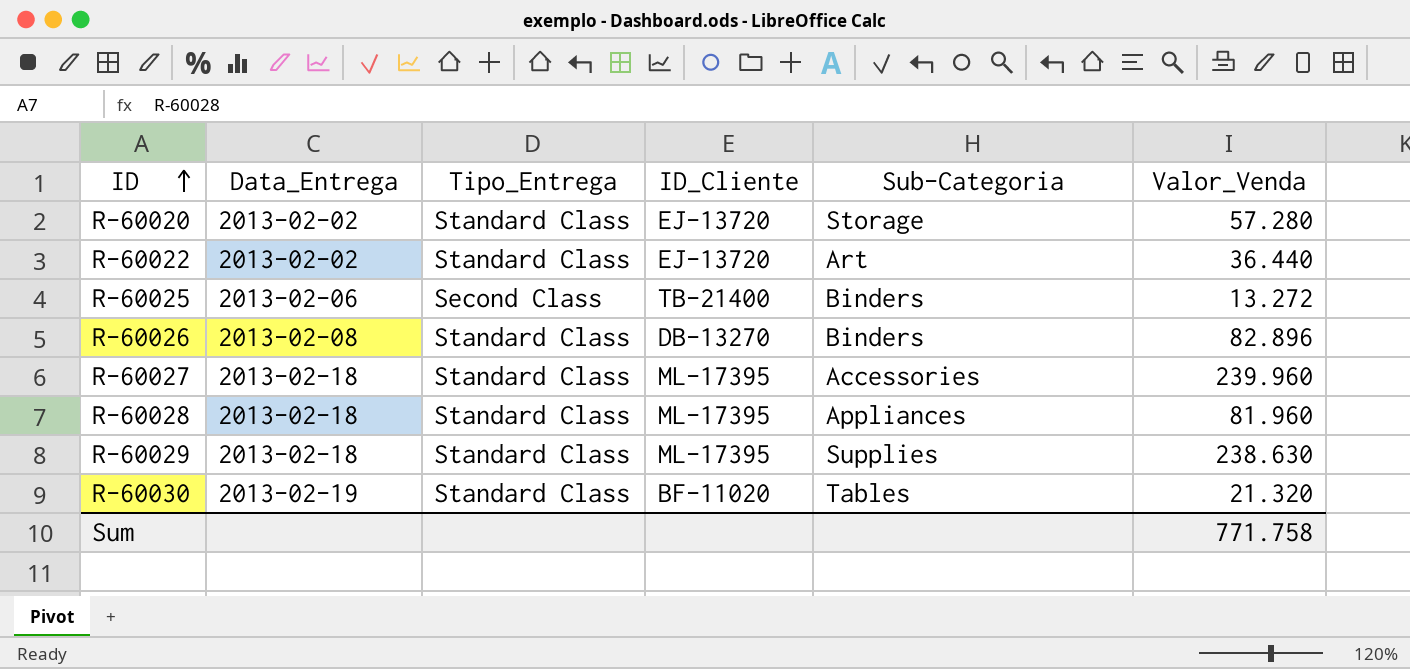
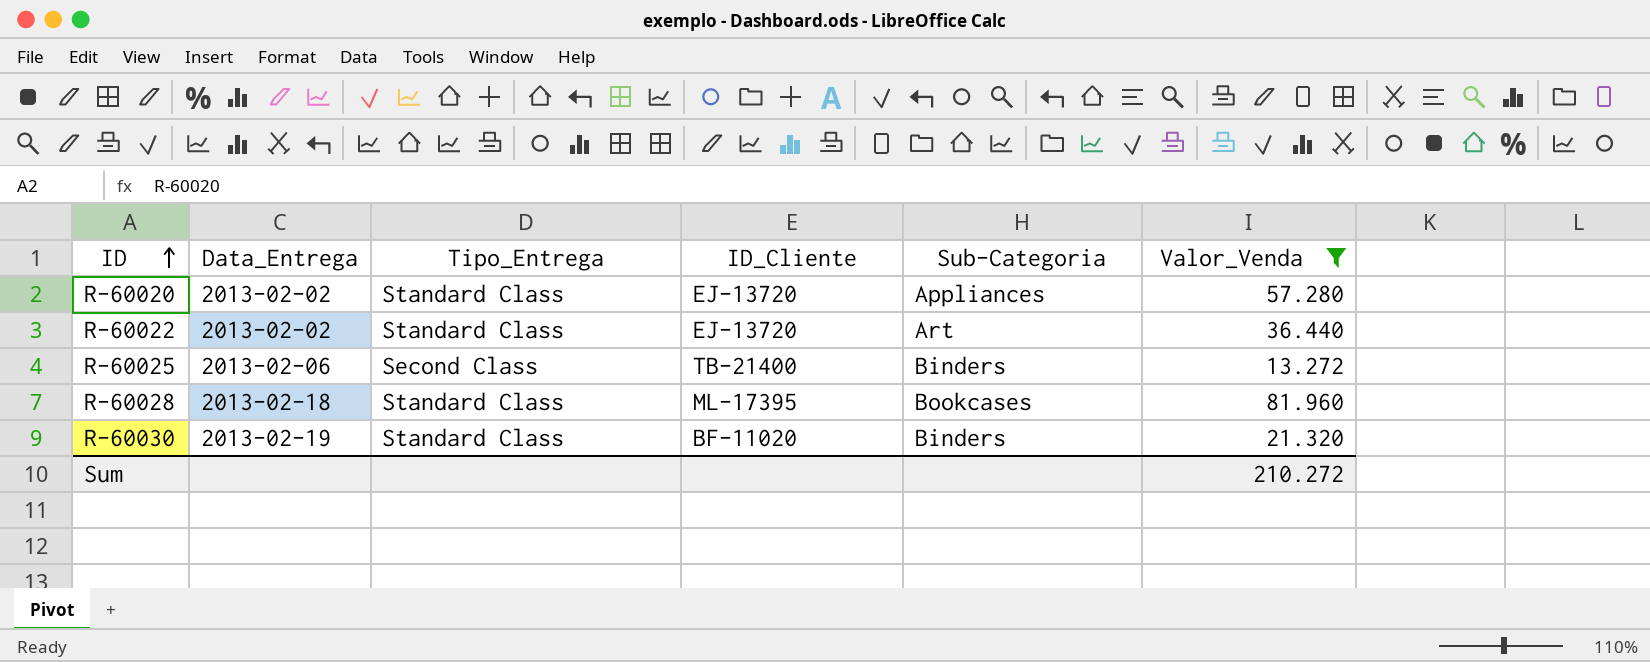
filter: none -> Valor_Venda <= 81.960
R-60020 | Sub-Categoria: Storage -> Appliances
R-60028 | Sub-Categoria: Appliances -> Bookcases
R-60030 | Sub-Categoria: Tables -> Binders
Sum | Valor_Venda: 771.758 -> 210.272

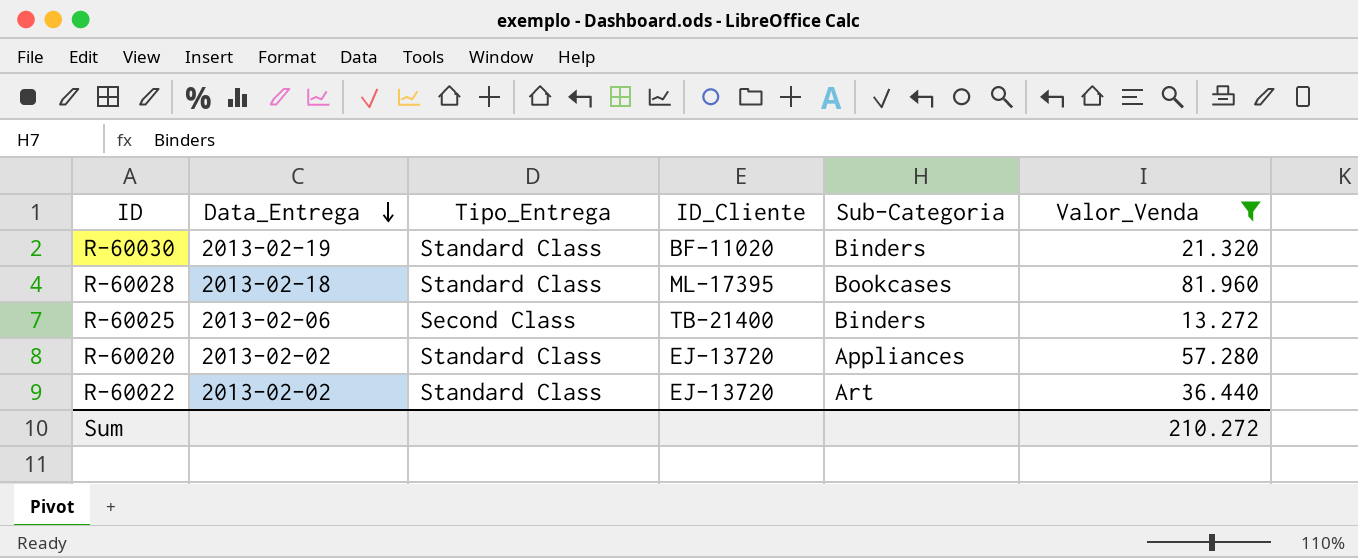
row order: ID ascending -> Data_Entrega descending

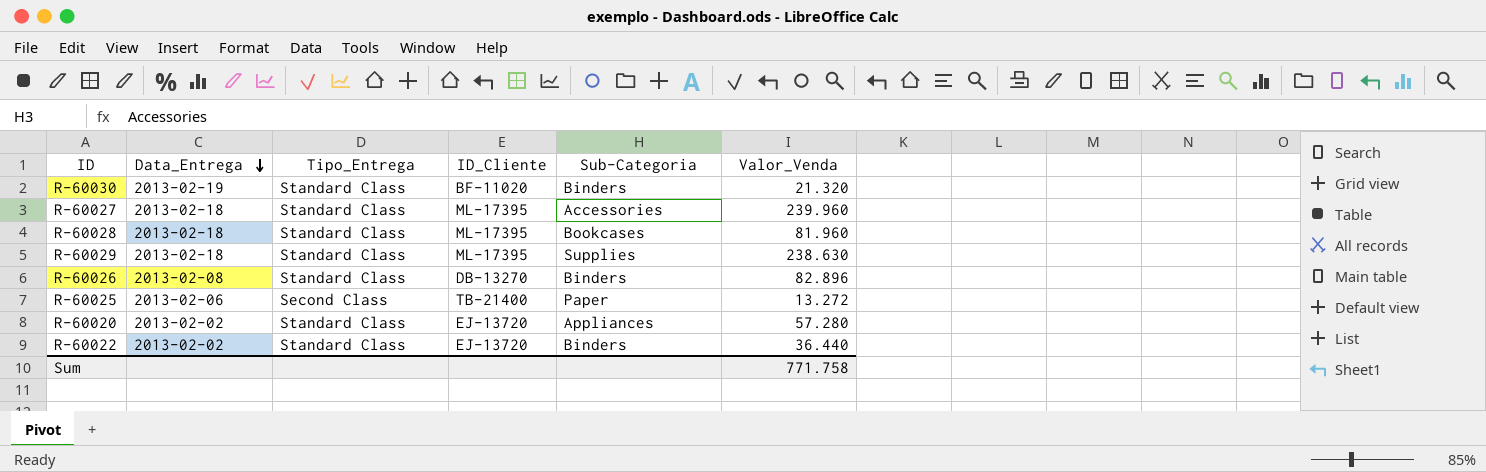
filter: Valor_Venda <= 81.960 -> none
R-60025 | Sub-Categoria: Binders -> Paper
R-60022 | Sub-Categoria: Art -> Binders
Sum | Valor_Venda: 210.272 -> 771.758

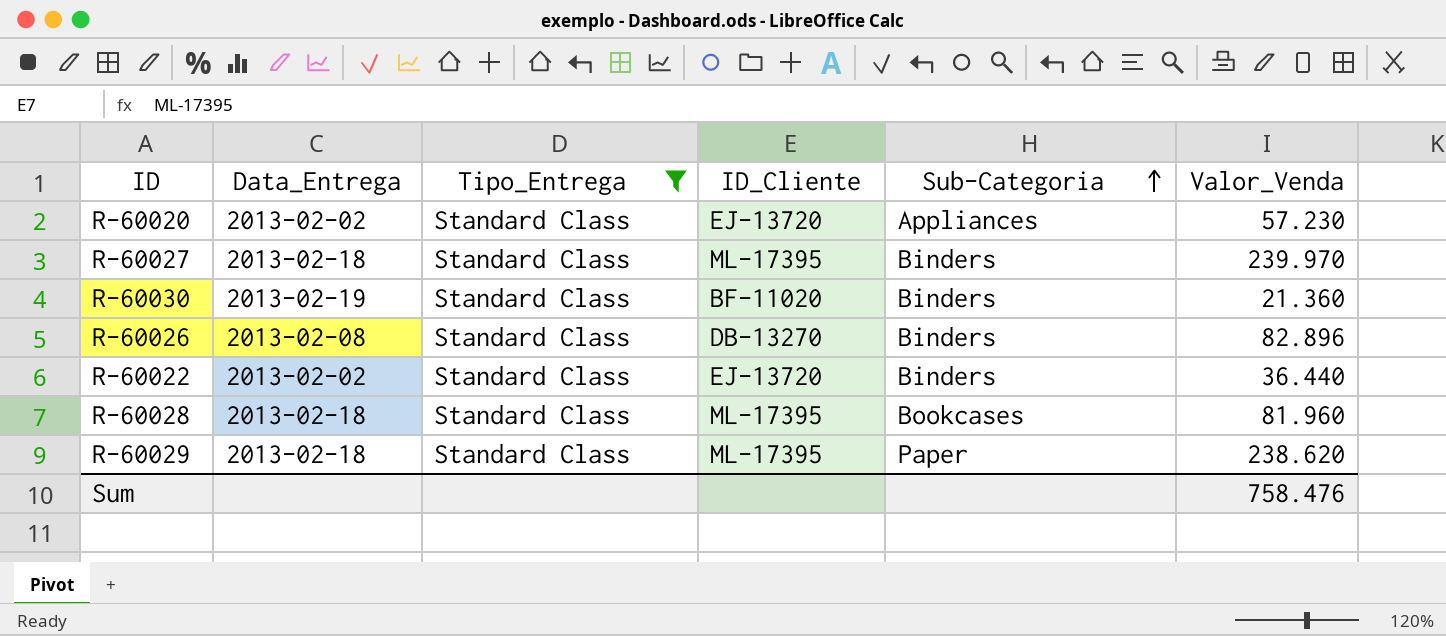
filter: none -> Tipo_Entrega = Standard Class
row order: Data_Entrega descending -> Sub-Categoria ascending
R-60020 | Valor_Venda: 57.280 -> 57.230
R-60027 | Sub-Categoria: Accessories -> Binders
R-60027 | Valor_Venda: 239.960 -> 239.970
R-60030 | Valor_Venda: 21.320 -> 21.360
R-60029 | Sub-Categoria: Supplies -> Paper
R-60029 | Valor_Venda: 238.630 -> 238.620
Sum | Valor_Venda: 771.758 -> 758.476

